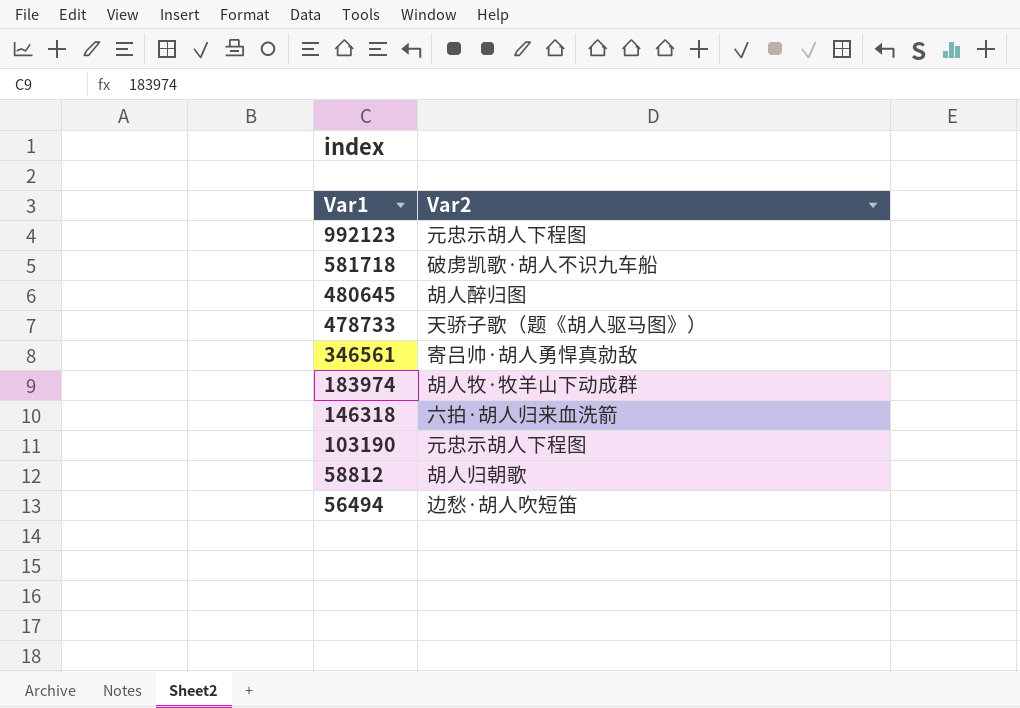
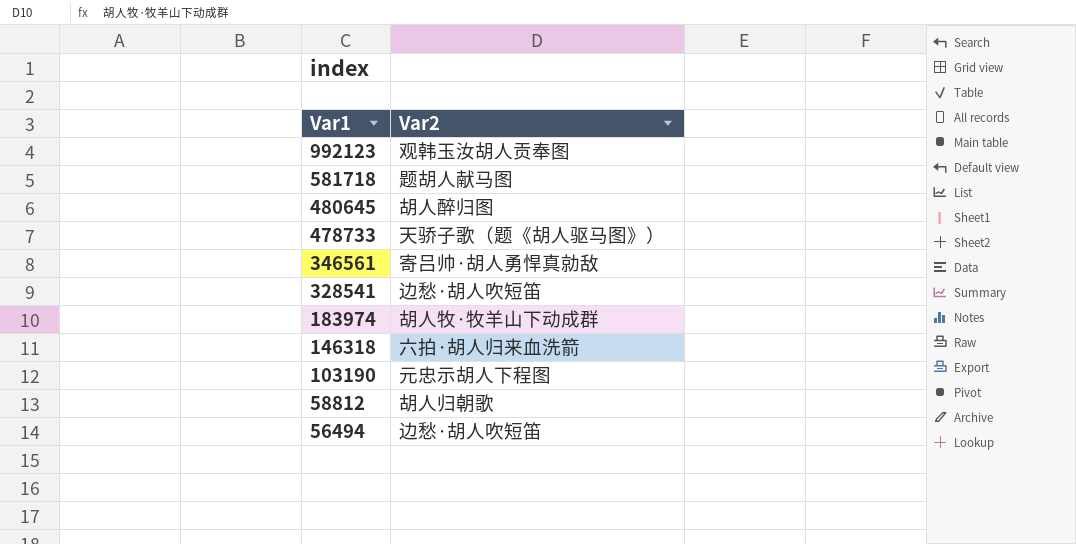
992123 | Var2: 元忠示胡人下程图 -> 观韩玉汝胡人贡奉图
581718 | Var2: 破虏凯歌·胡人不识九车船 -> 题胡人献马图
row 328541: none -> 边愁·胡人吹短笛

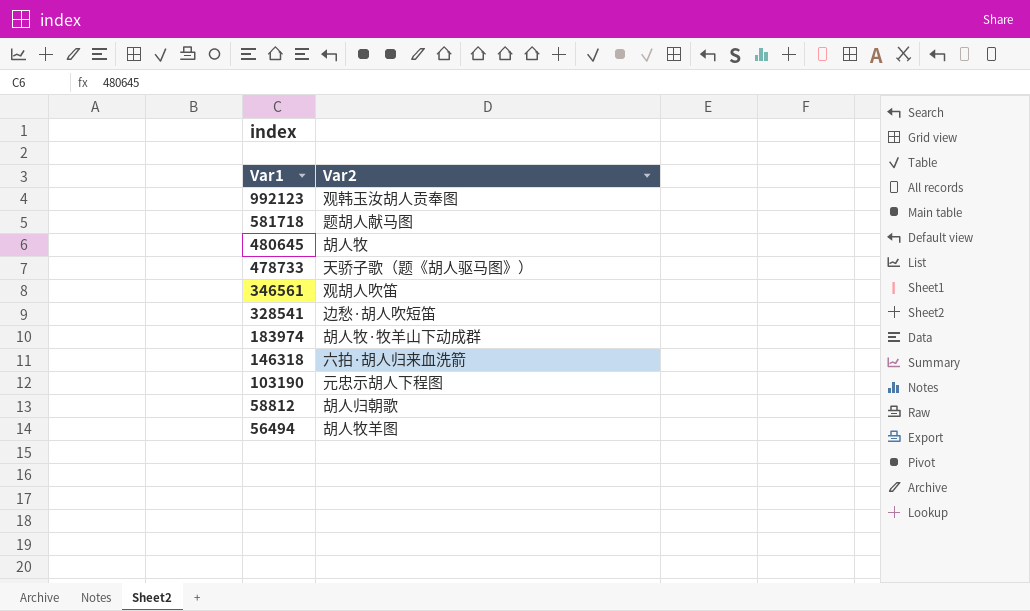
480645 | Var2: 胡人醉归图 -> 胡人牧
346561 | Var2: 寄吕帅·胡人勇悍真勍敌 -> 观胡人吹笛
56494 | Var2: 边愁·胡人吹短笛 -> 胡人牧羊图

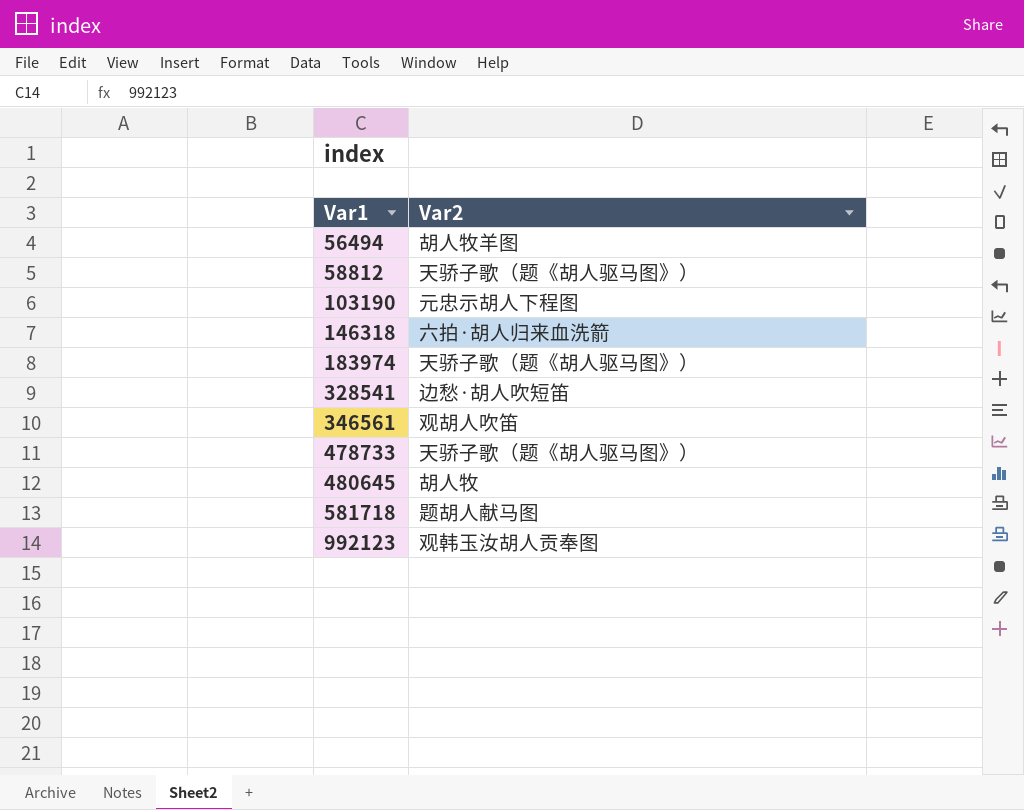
row order: Var1 descending -> Var1 ascending
58812 | Var2: 胡人归朝歌 -> 天骄子歌（题《胡人驱马图》）
183974 | Var2: 胡人牧·牧羊山下动成群 -> 天骄子歌（题《胡人驱马图》）

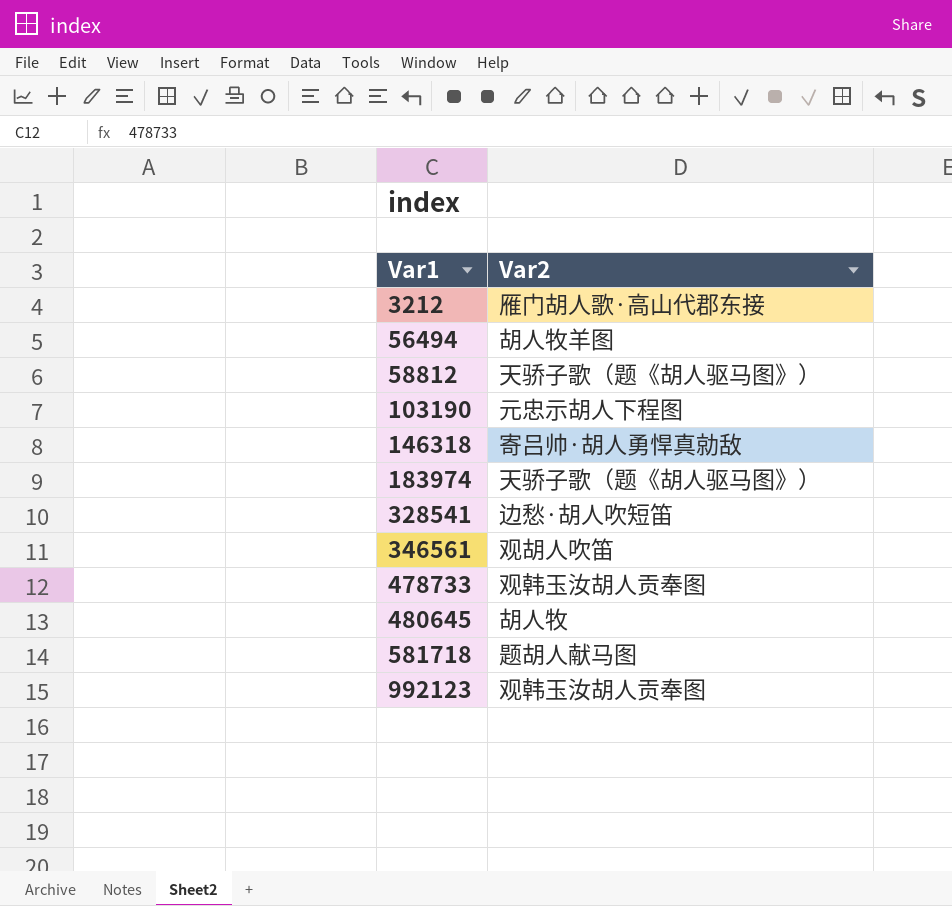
row 3212: none -> 雁门胡人歌·高山代郡东接
146318 | Var2: 六拍·胡人归来血洗箭 -> 寄吕帅·胡人勇悍真勍敌
478733 | Var2: 天骄子歌（题《胡人驱马图》） -> 观韩玉汝胡人贡奉图

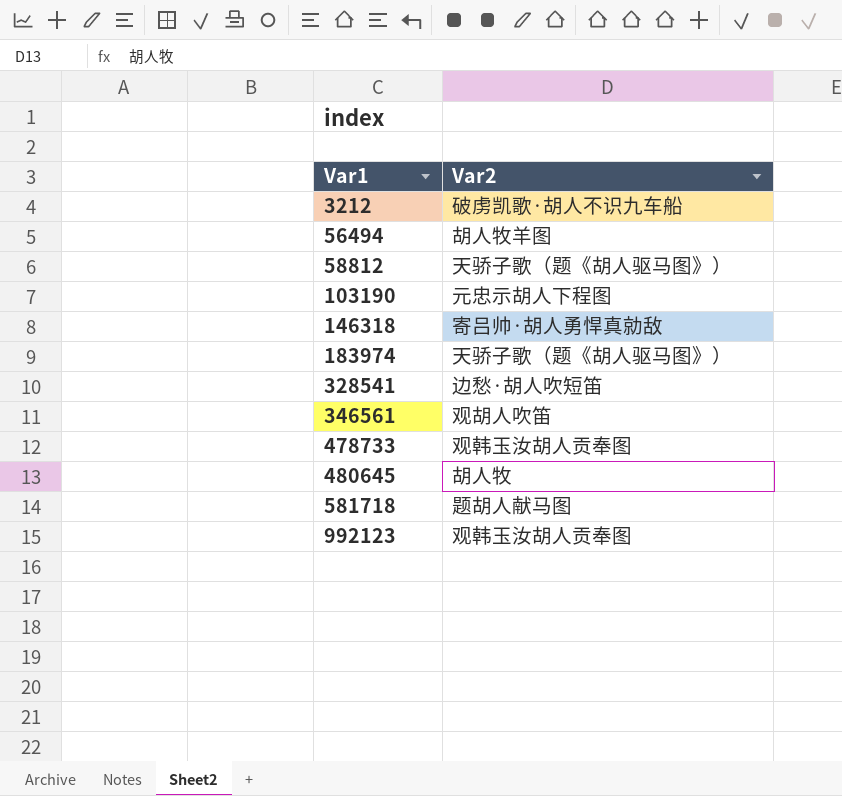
3212 | Var2: 雁门胡人歌·高山代郡东接 -> 破虏凯歌·胡人不识九车船

